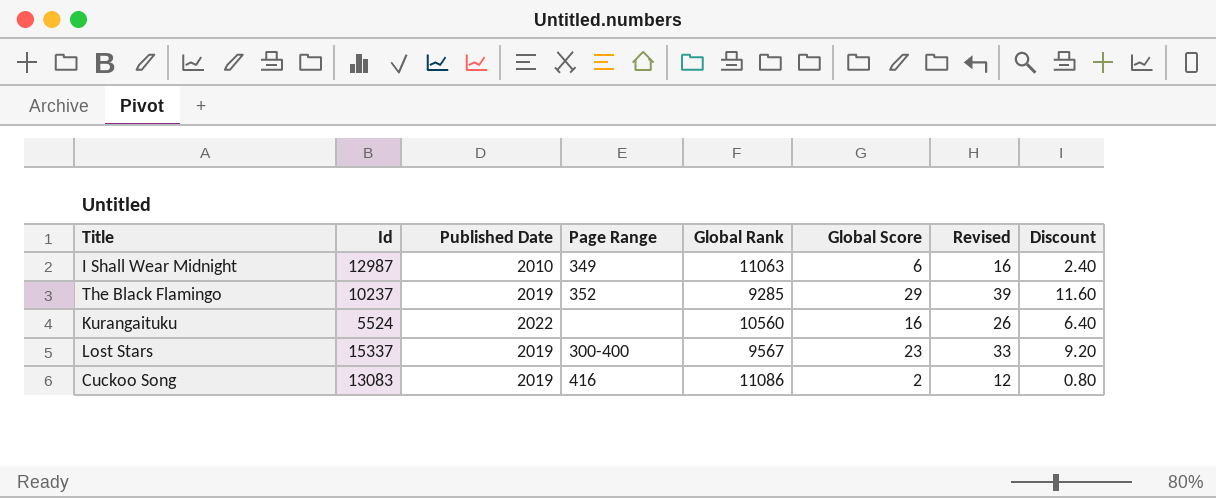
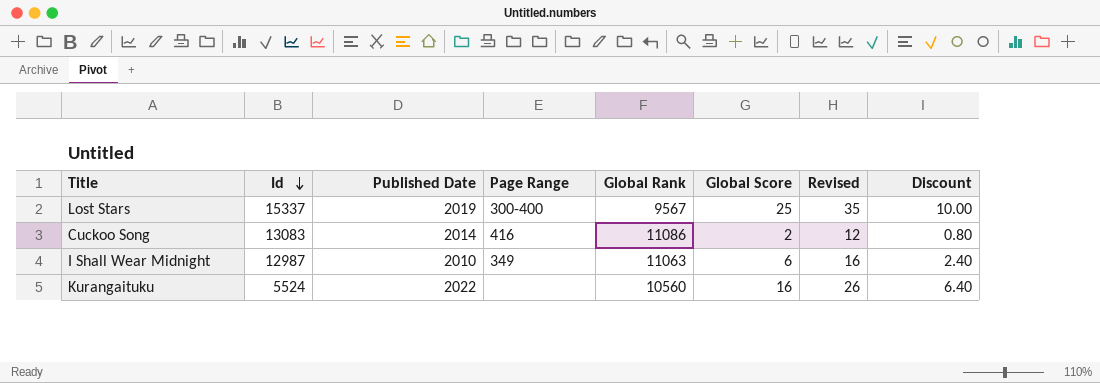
row order: none -> Id descending
row The Black Flamingo: 10237 | 2019 | 352 | 9285 | 29 | 39 | 11.60 -> none
Lost Stars | Global Score: 23 -> 25
Lost Stars | Revised: 33 -> 35
Lost Stars | Discount: 9.20 -> 10.00
Cuckoo Song | Published Date: 2019 -> 2014

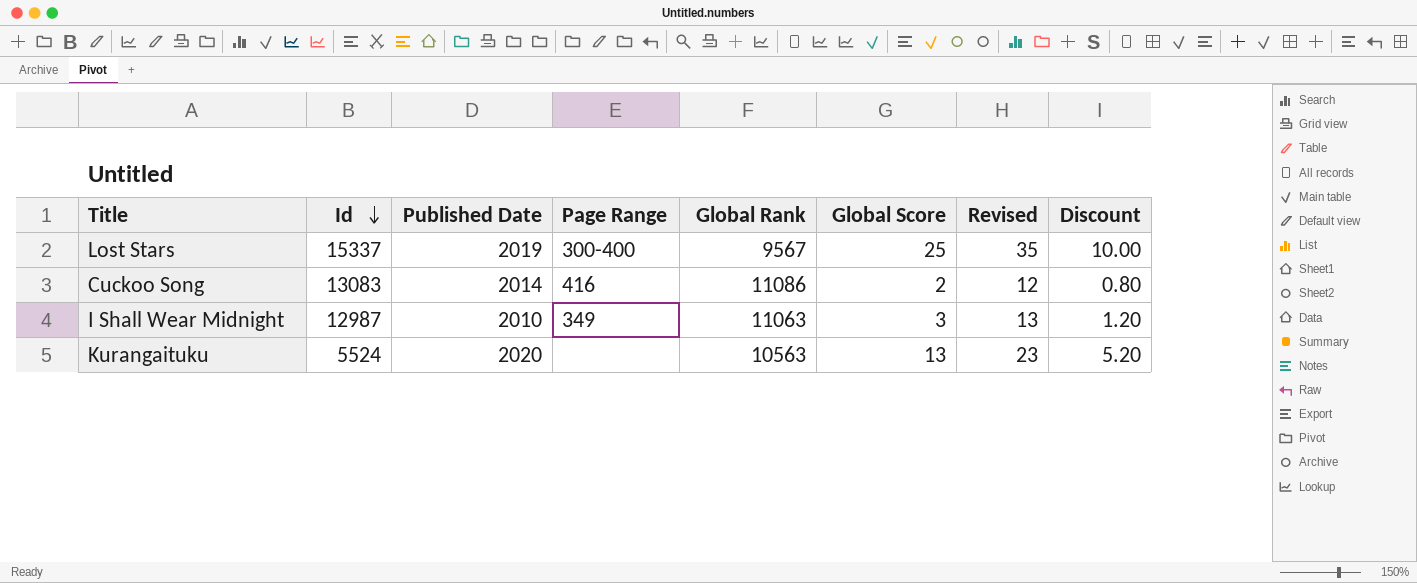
I Shall Wear Midnight | Global Score: 6 -> 3
I Shall Wear Midnight | Revised: 16 -> 13
I Shall Wear Midnight | Discount: 2.40 -> 1.20
Kurangaituku | Published Date: 2022 -> 2020
Kurangaituku | Global Rank: 10560 -> 10563
Kurangaituku | Global Score: 16 -> 13
Kurangaituku | Revised: 26 -> 23
Kurangaituku | Discount: 6.40 -> 5.20

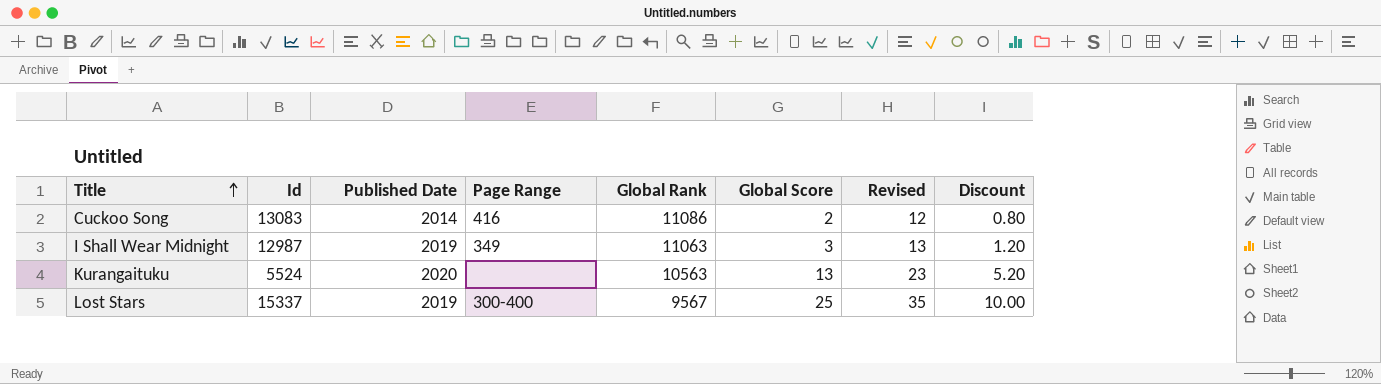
row order: Id descending -> Title ascending
I Shall Wear Midnight | Published Date: 2010 -> 2019

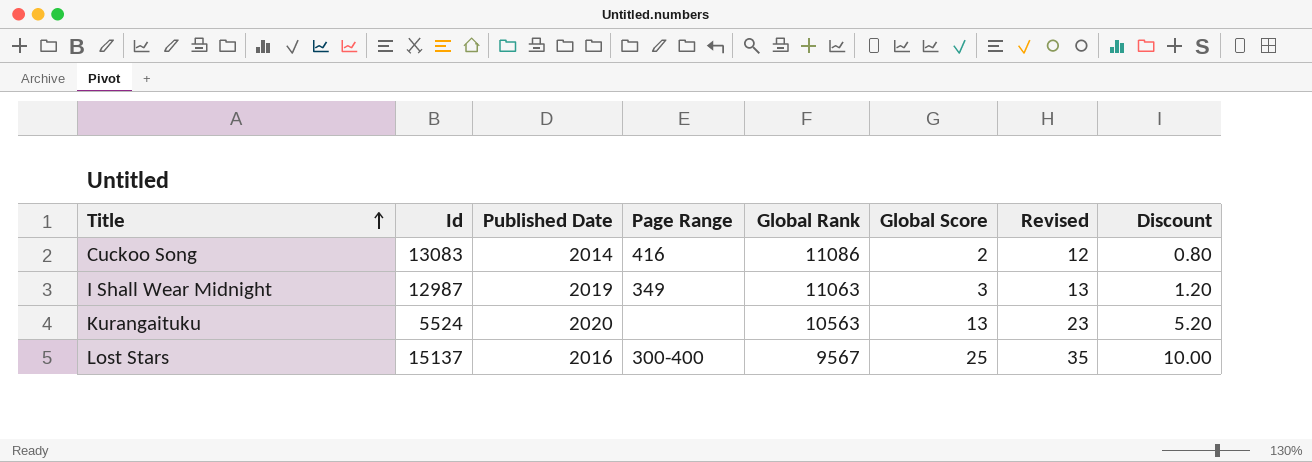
Lost Stars | Id: 15337 -> 15137
Lost Stars | Published Date: 2019 -> 2016

